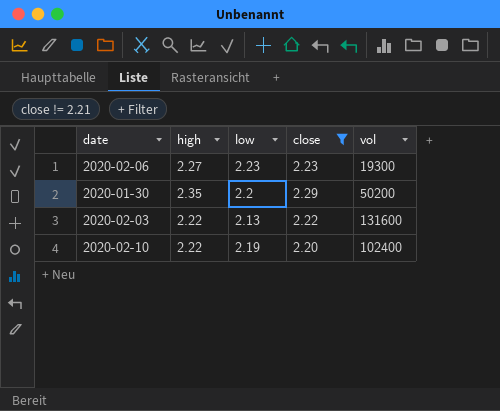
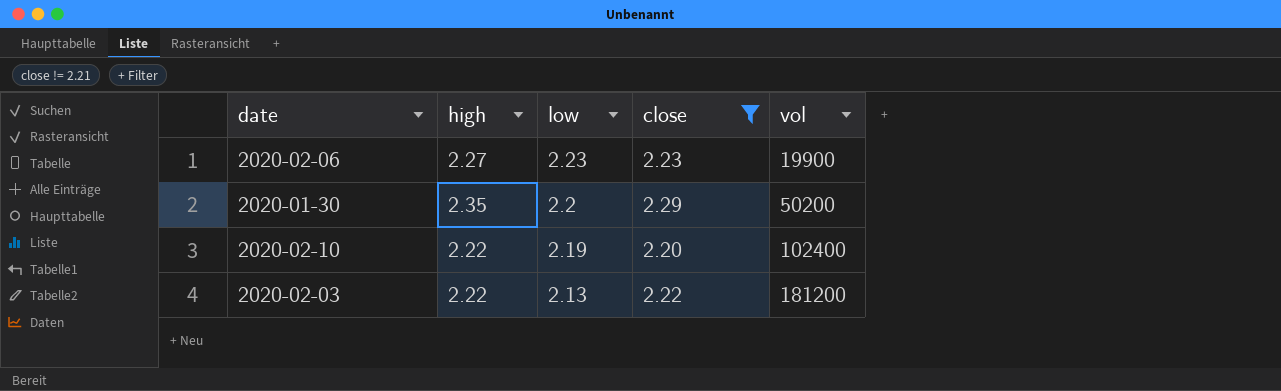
row order: none -> low descending
2020-02-06 | vol: 19300 -> 19900
2020-02-03 | vol: 131600 -> 181200

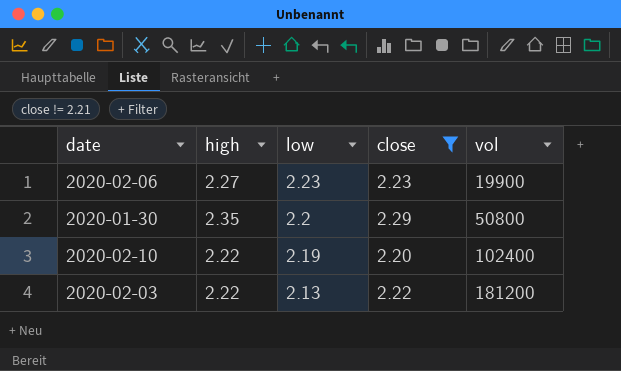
2020-01-30 | vol: 50200 -> 50800

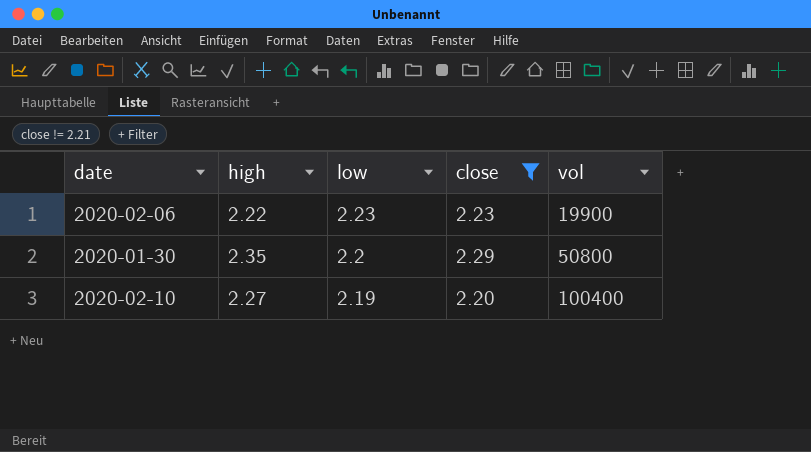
row 2020-02-03: 2.22 | 2.13 | 2.22 | 181200 -> none
2020-02-06 | high: 2.27 -> 2.22
2020-02-10 | high: 2.22 -> 2.27
2020-02-10 | vol: 102400 -> 100400

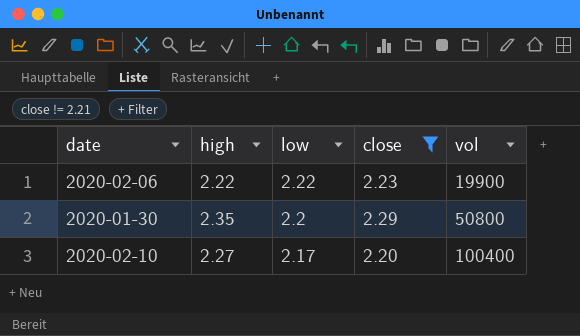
2020-02-06 | low: 2.23 -> 2.22
2020-02-10 | low: 2.19 -> 2.17

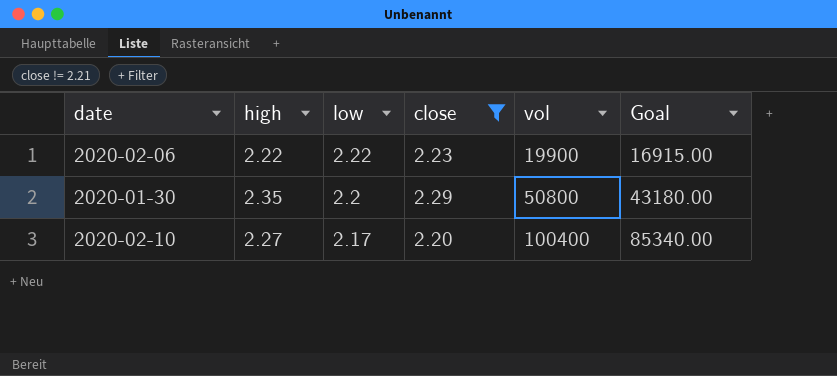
column Goal | formula: none -> [vol] * 0.85

